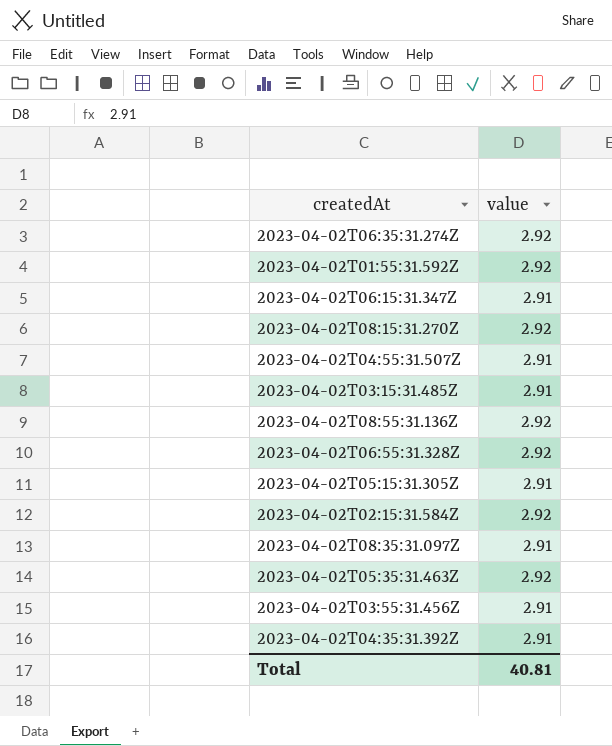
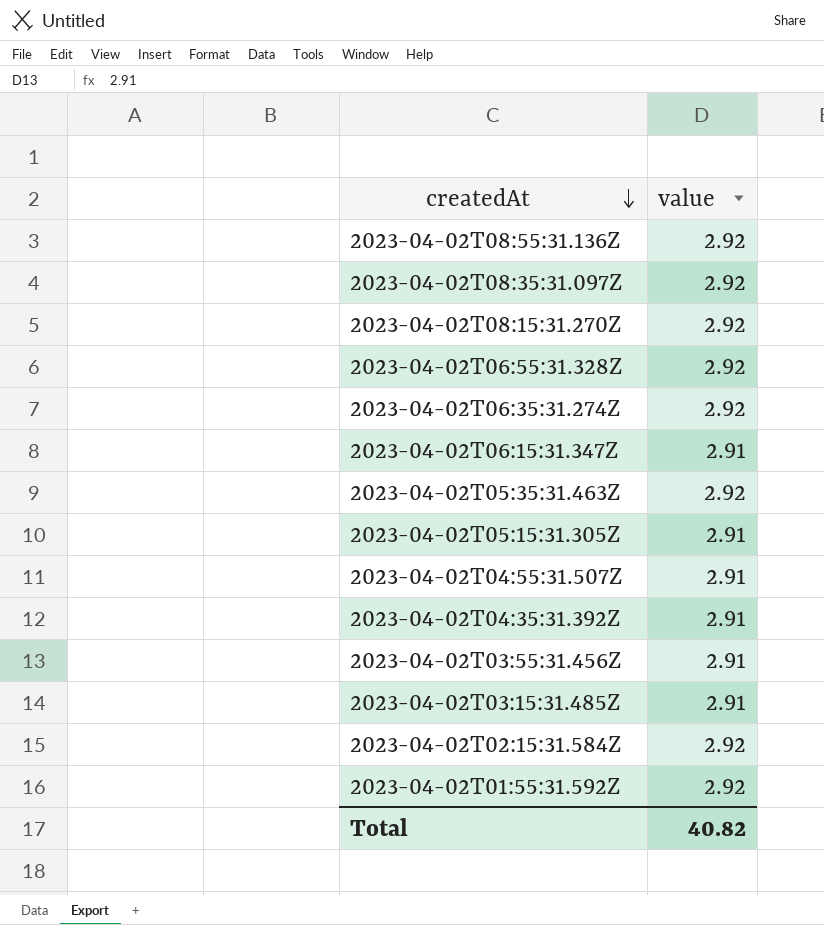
row order: none -> createdAt descending
2023-04-02T08:35:31.097Z | value: 2.91 -> 2.92
Total | value: 40.81 -> 40.82

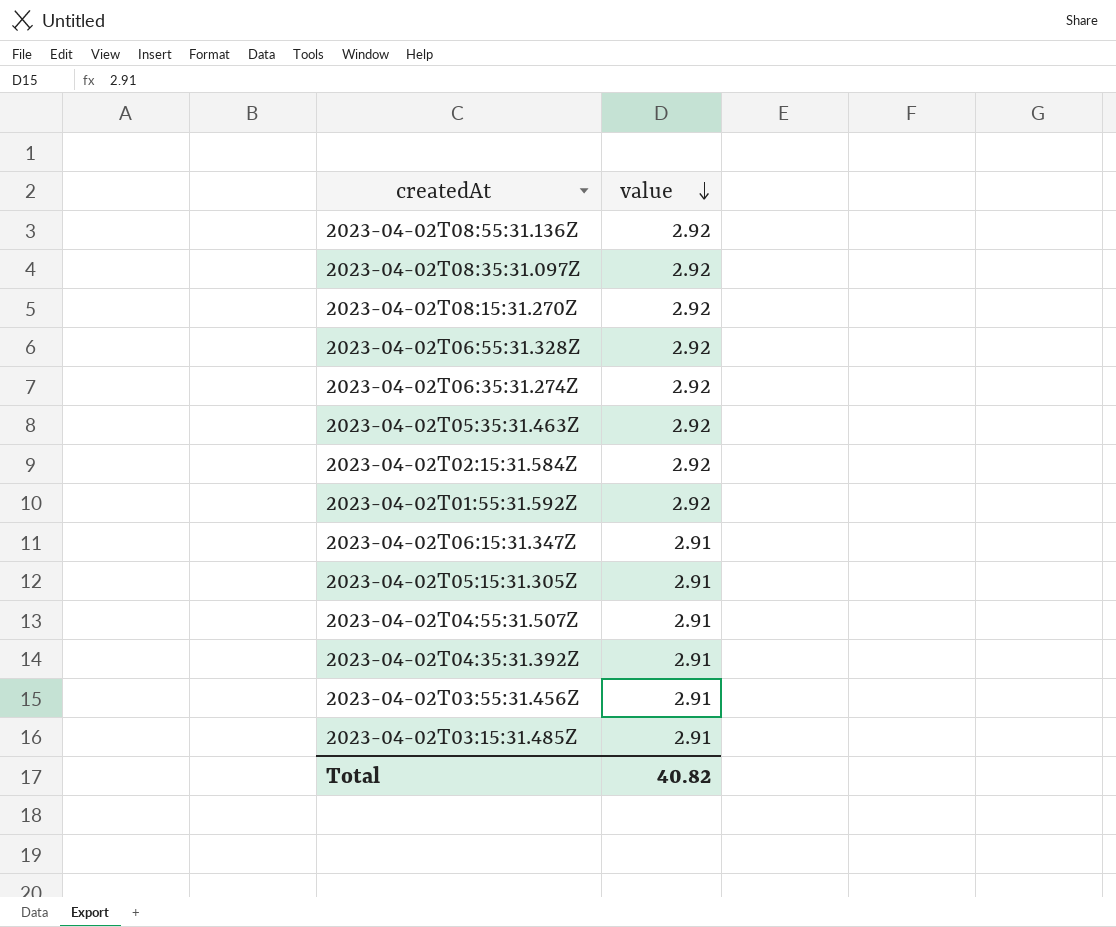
row order: createdAt descending -> value descending

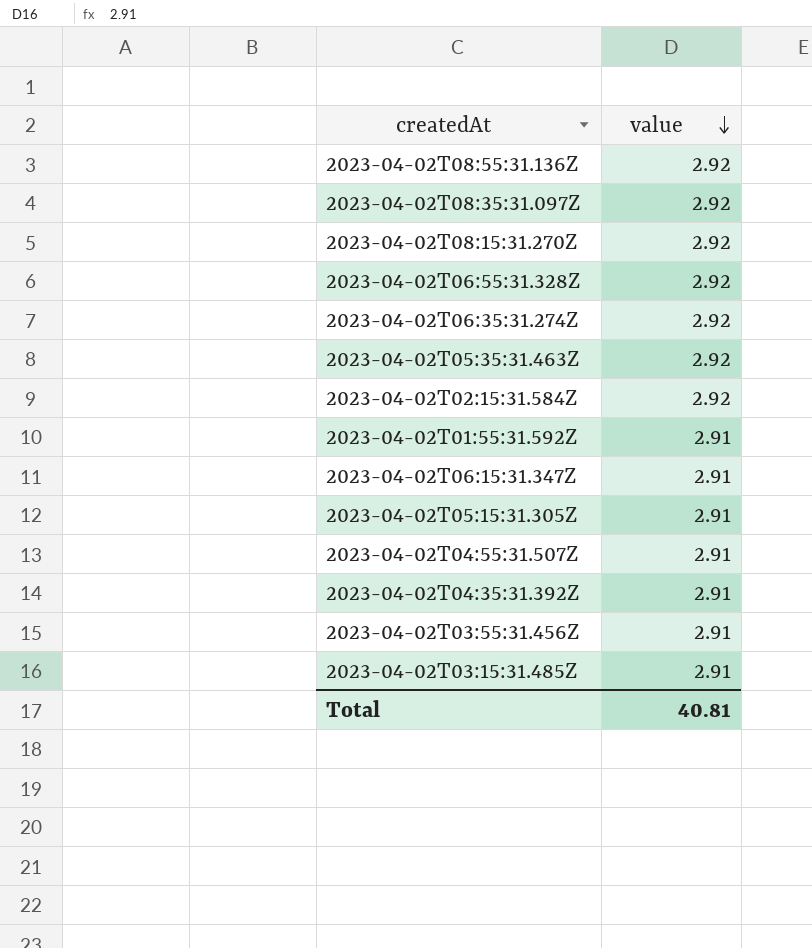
2023-04-02T01:55:31.592Z | value: 2.92 -> 2.91
Total | value: 40.82 -> 40.81

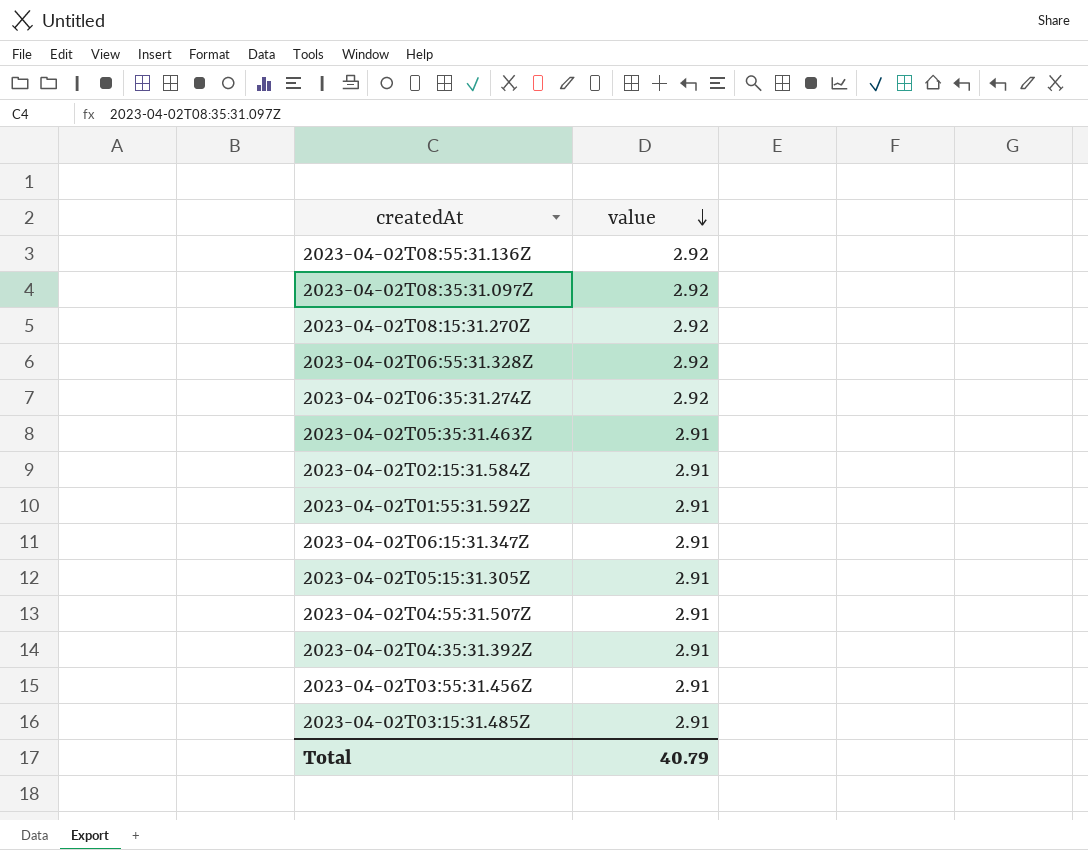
2023-04-02T05:35:31.463Z | value: 2.92 -> 2.91
2023-04-02T02:15:31.584Z | value: 2.92 -> 2.91
Total | value: 40.81 -> 40.79

